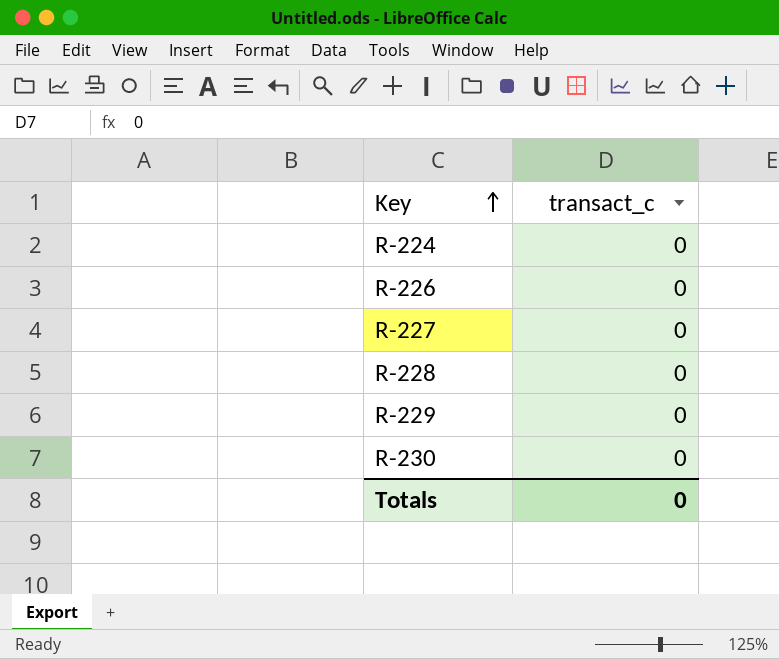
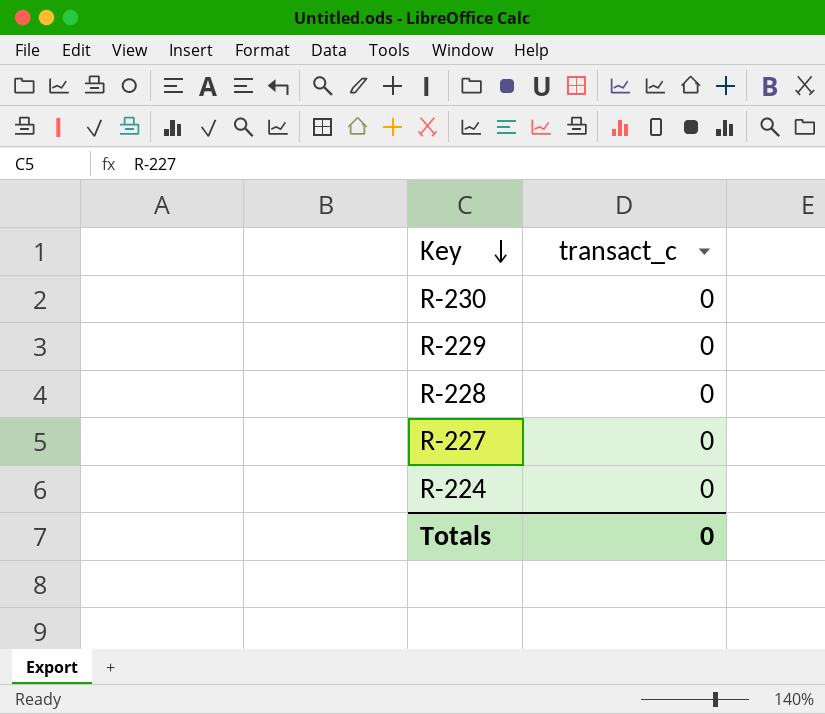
row order: Key ascending -> Key descending
row R-226: 0 -> none

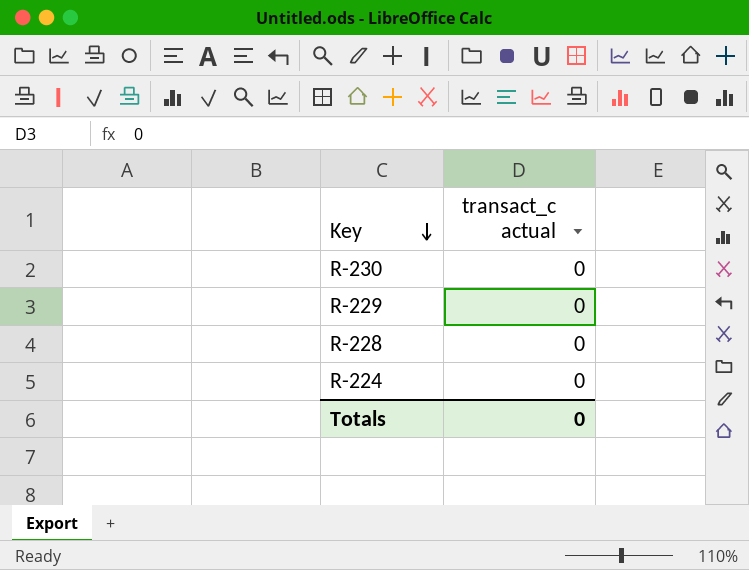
column name: transact_c -> transact_c actual
row R-227: 0 -> none

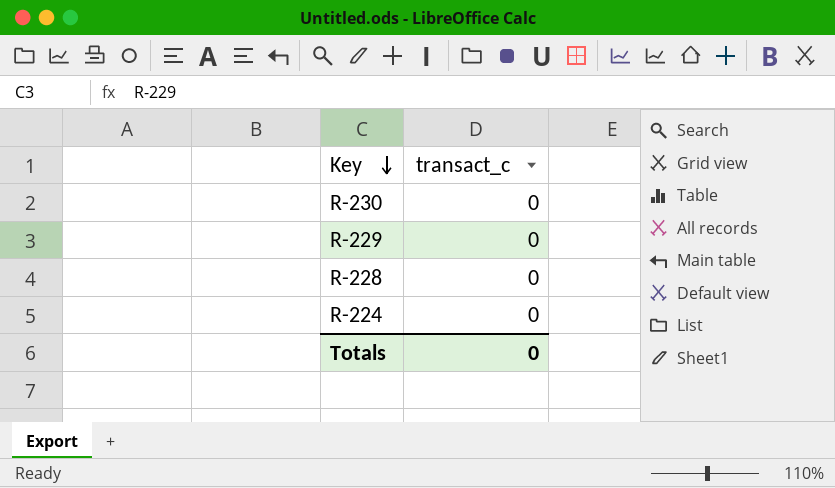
column name: transact_c actual -> transact_c

